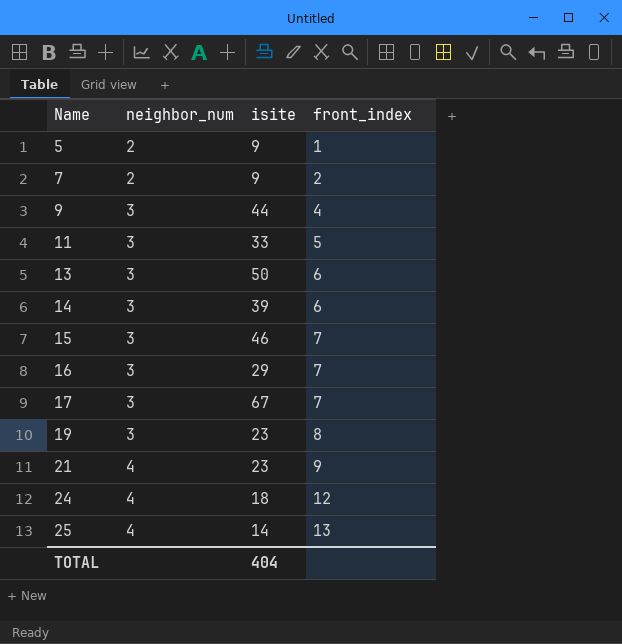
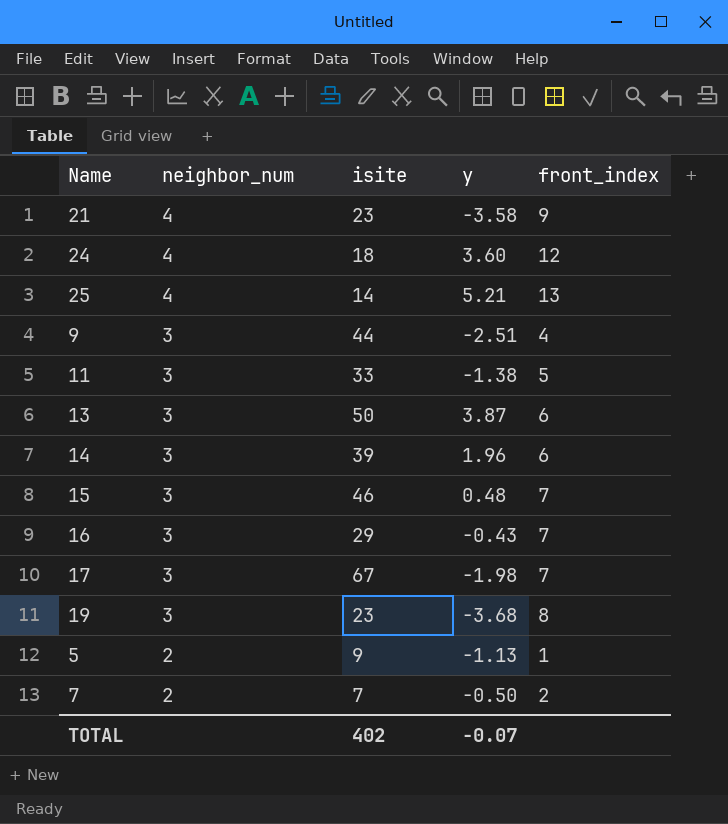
row order: Name ascending -> neighbor_num descending
column y | position: none -> 4
7 | isite: 9 -> 7
TOTAL | isite: 404 -> 402

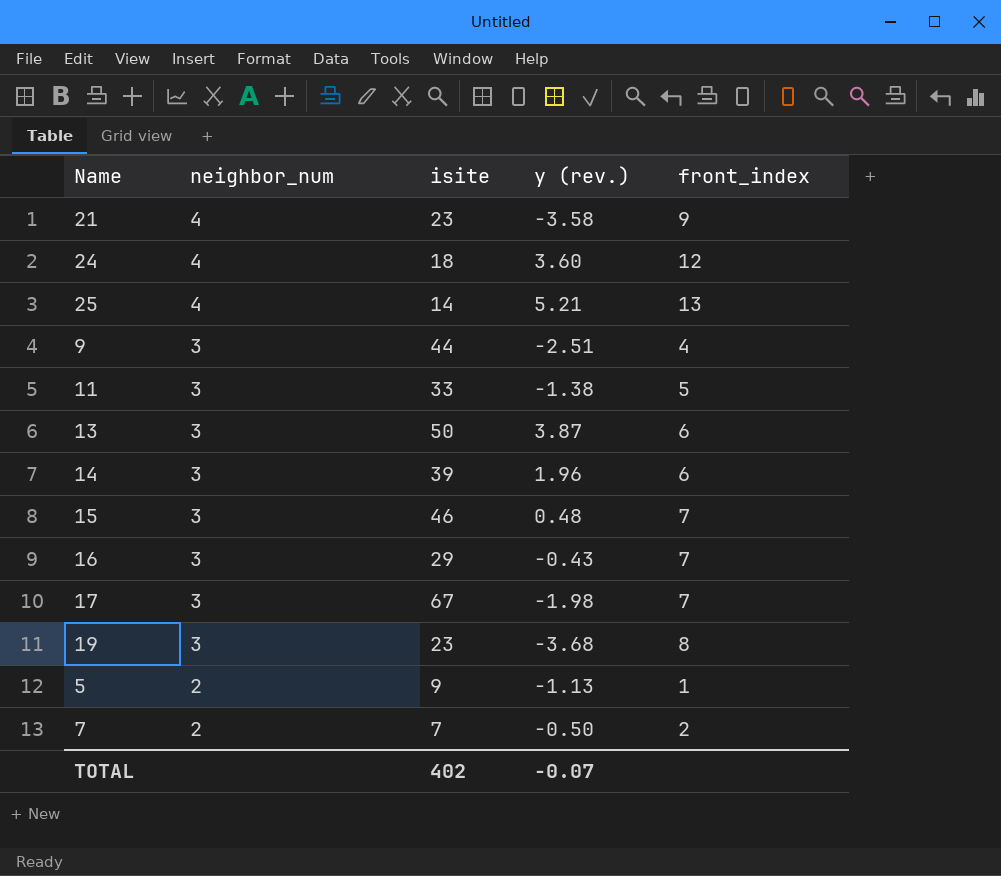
column name: y -> y (rev.)

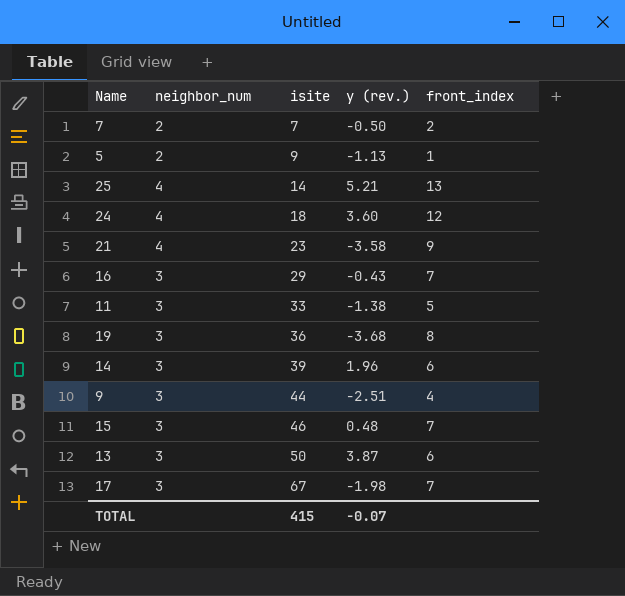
row order: neighbor_num descending -> isite ascending
19 | isite: 23 -> 36
TOTAL | isite: 402 -> 415

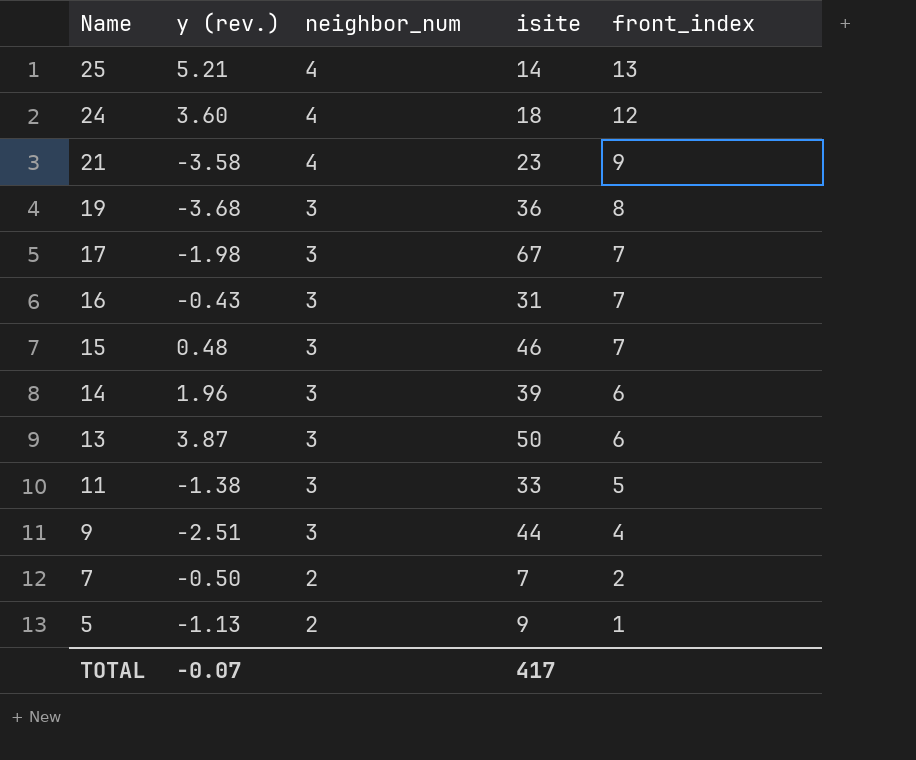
row order: isite ascending -> Name descending
column y (rev.) | position: 4 -> 2
16 | isite: 29 -> 31
TOTAL | isite: 415 -> 417

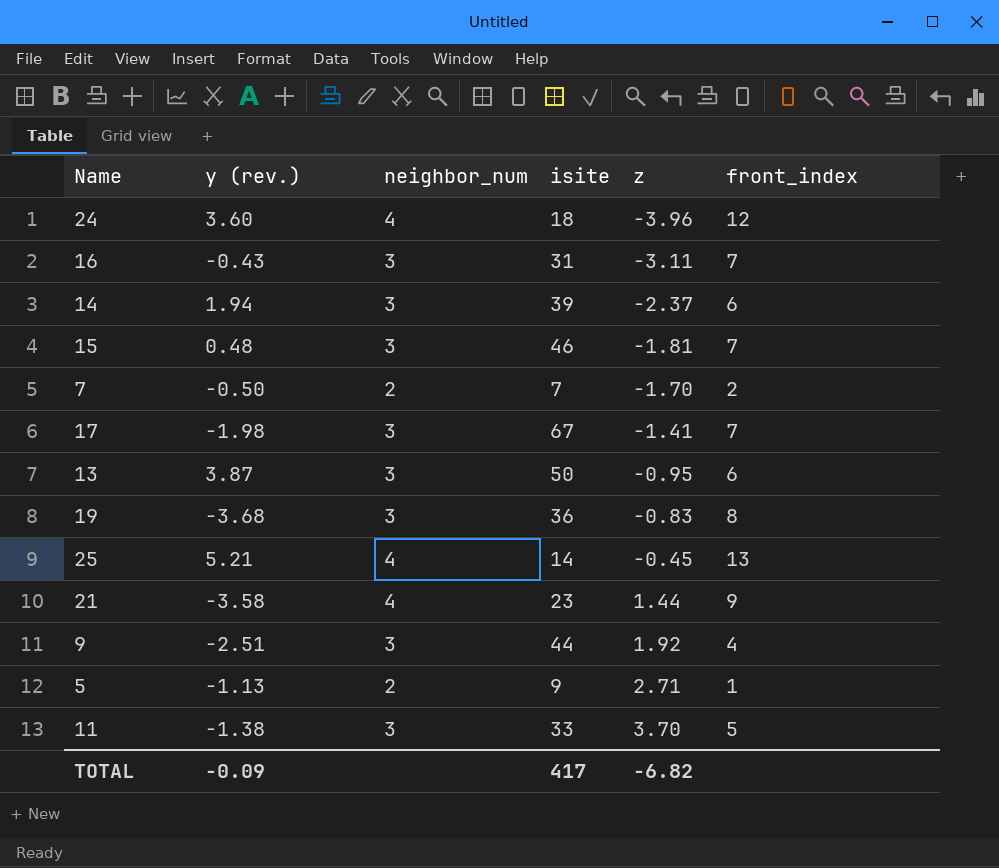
row order: Name descending -> z ascending
column z | position: none -> 5
14 | y (rev.): 1.96 -> 1.94
TOTAL | y (rev.): -0.07 -> -0.09

